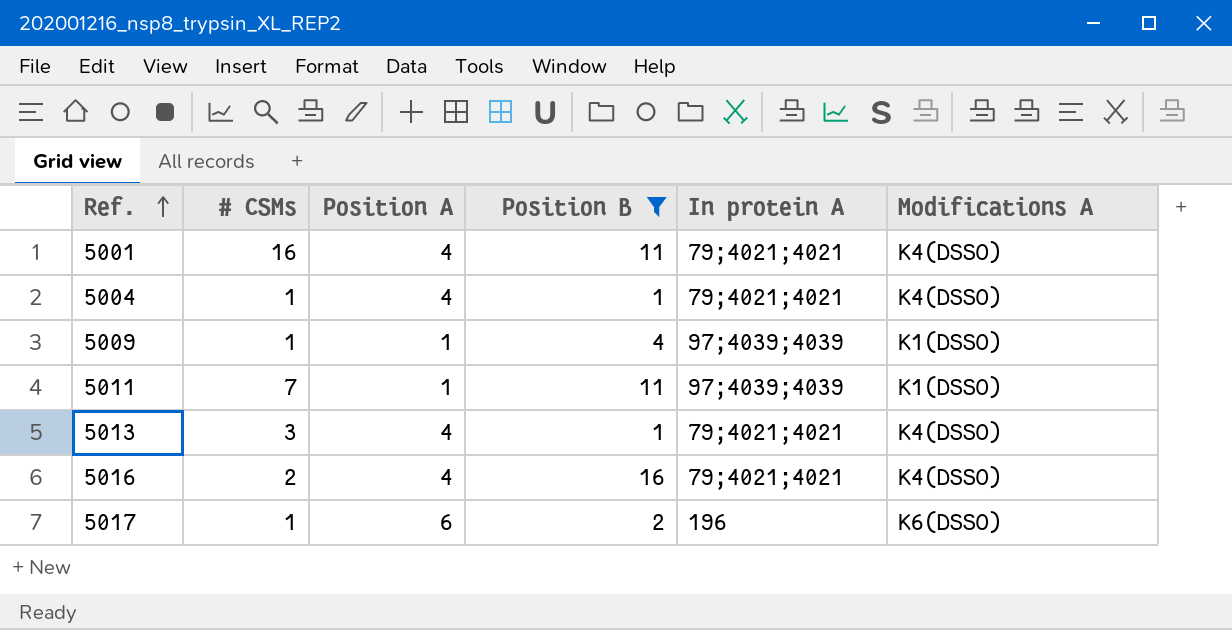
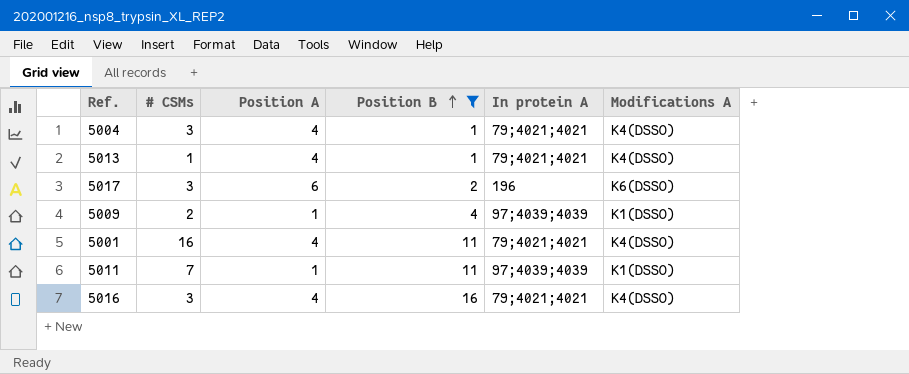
row order: Ref. ascending -> Position B ascending
5004 | # CSMs: 1 -> 3
5013 | # CSMs: 3 -> 1
5017 | # CSMs: 1 -> 3
5009 | # CSMs: 1 -> 2
5016 | # CSMs: 2 -> 3

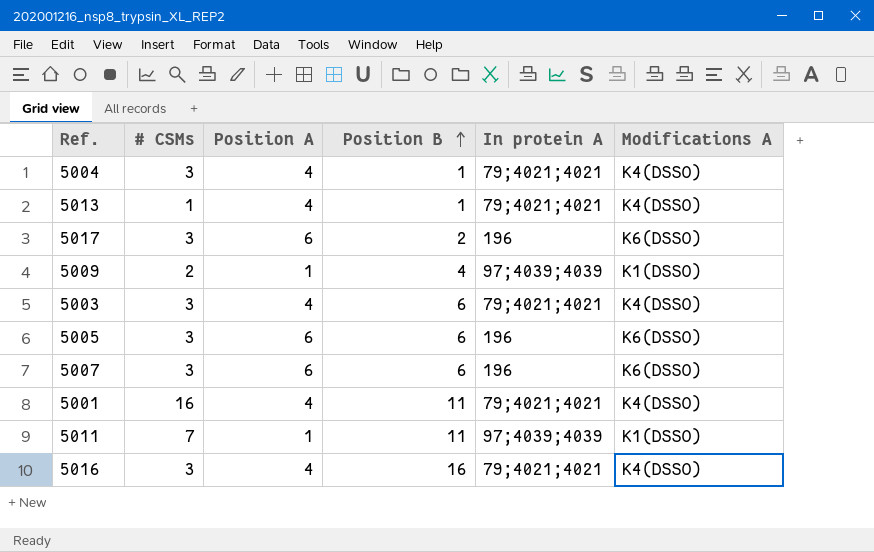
filter: Position B != 6 -> none

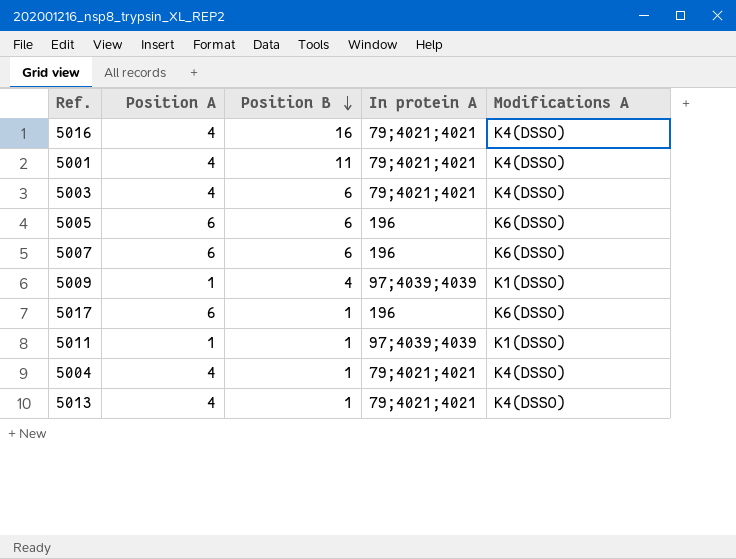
row order: Position B ascending -> Position B descending
column # CSMs | position: 2 -> none
5017 | Position B: 2 -> 1
5011 | Position B: 11 -> 1

